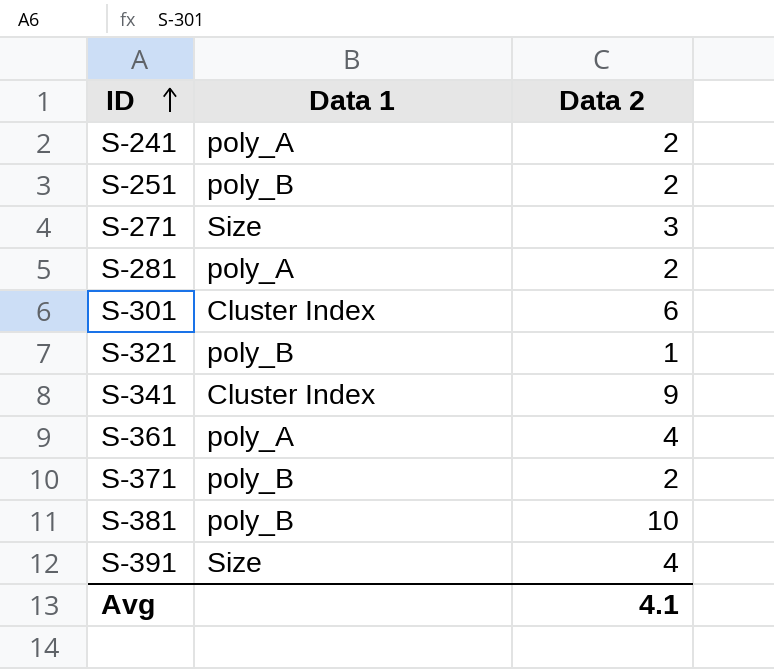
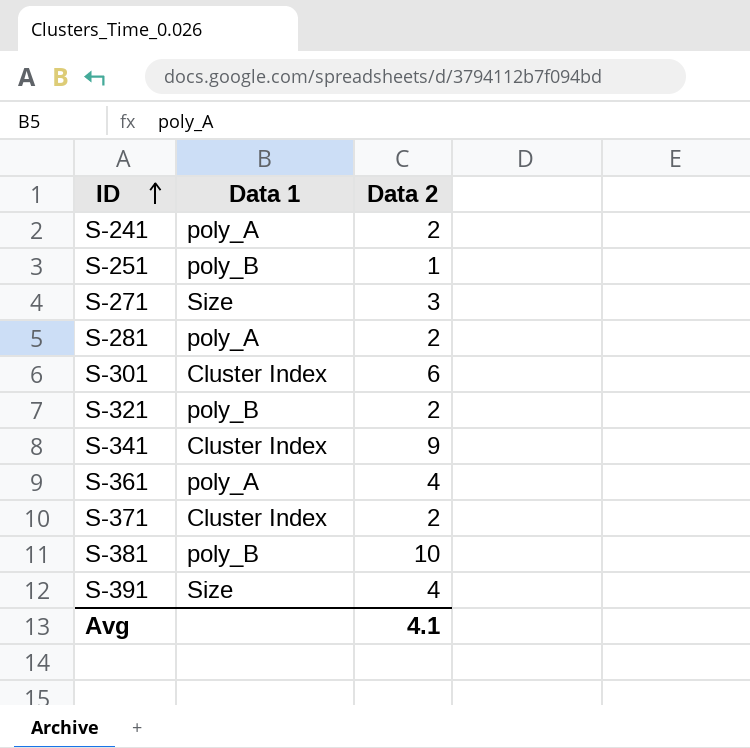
S-251 | Data 2: 2 -> 1
S-321 | Data 2: 1 -> 2
S-371 | Data 1: poly_B -> Cluster Index

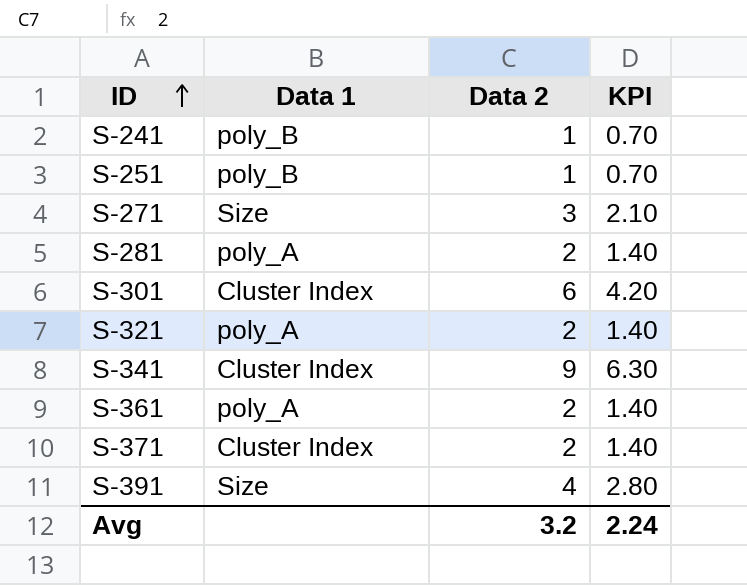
column KPI | formula: none -> [Data 2] * 0.7
row S-381: poly_B | 10 -> none
S-241 | Data 1: poly_A -> poly_B
S-241 | Data 2: 2 -> 1
S-321 | Data 1: poly_B -> poly_A
S-361 | Data 2: 4 -> 2
Avg | Data 2: 4.1 -> 3.2

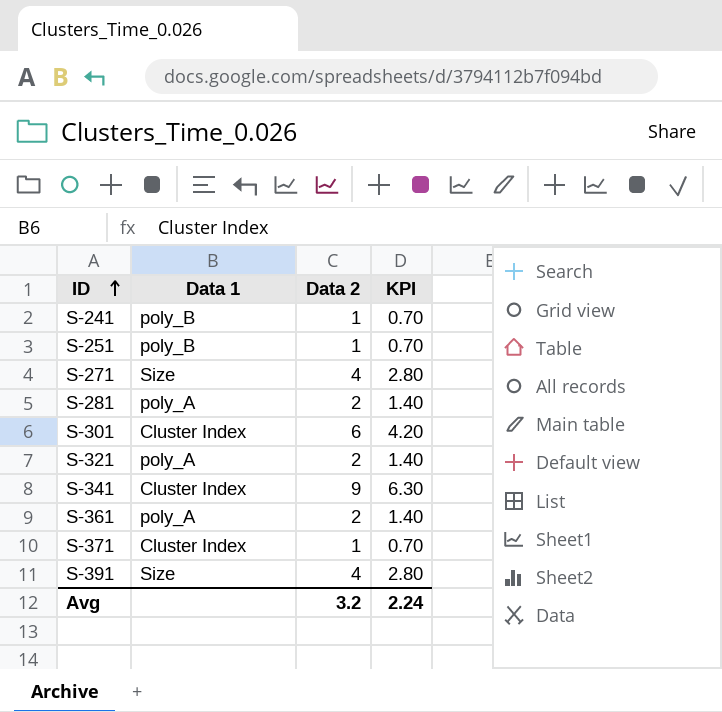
S-271 | Data 2: 3 -> 4
S-271 | KPI: 2.10 -> 2.80
S-371 | Data 2: 2 -> 1
S-371 | KPI: 1.40 -> 0.70

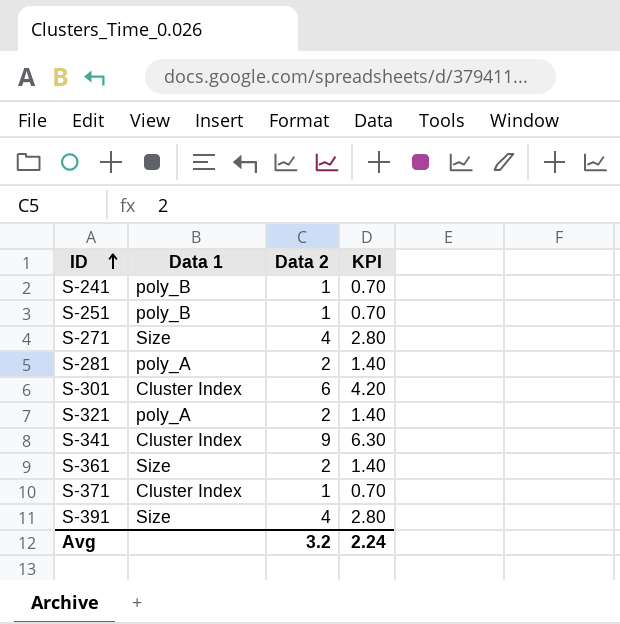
S-361 | Data 1: poly_A -> Size

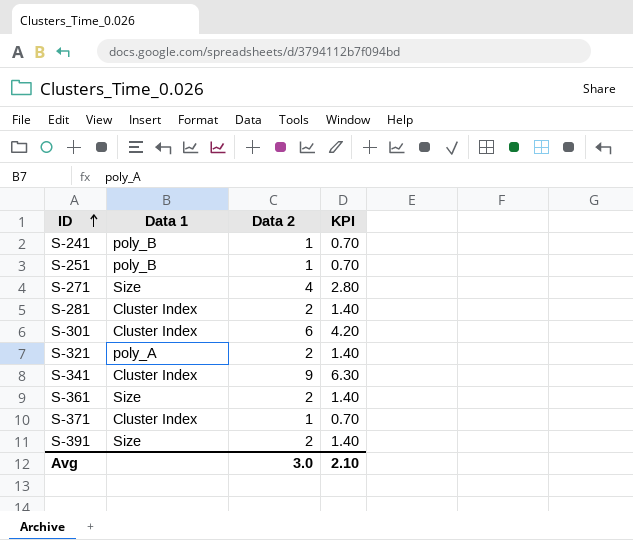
S-281 | Data 1: poly_A -> Cluster Index
S-391 | Data 2: 4 -> 2
S-391 | KPI: 2.80 -> 1.40
Avg | Data 2: 3.2 -> 3.0
Avg | KPI: 2.24 -> 2.10

